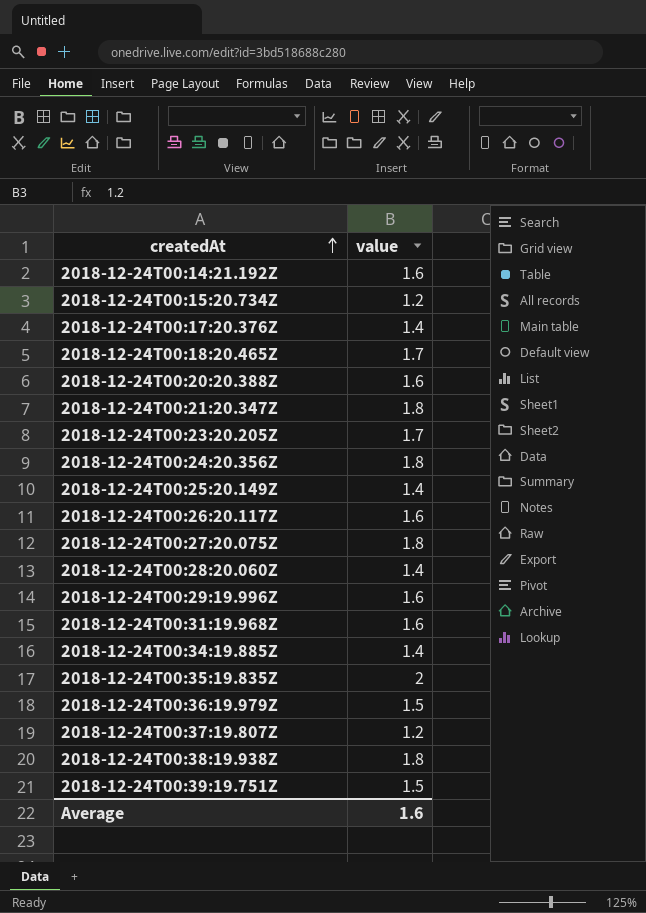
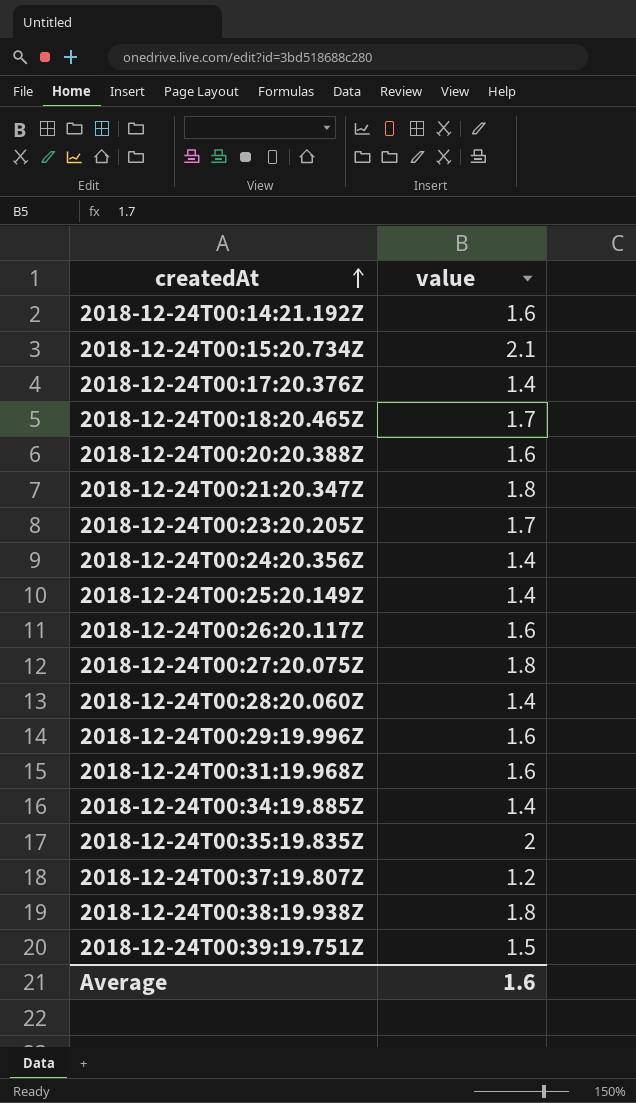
row 2018-12-24T00:36:19.979Z: 1.5 -> none
2018-12-24T00:15:20.734Z | value: 1.2 -> 2.1
2018-12-24T00:24:20.356Z | value: 1.8 -> 1.4

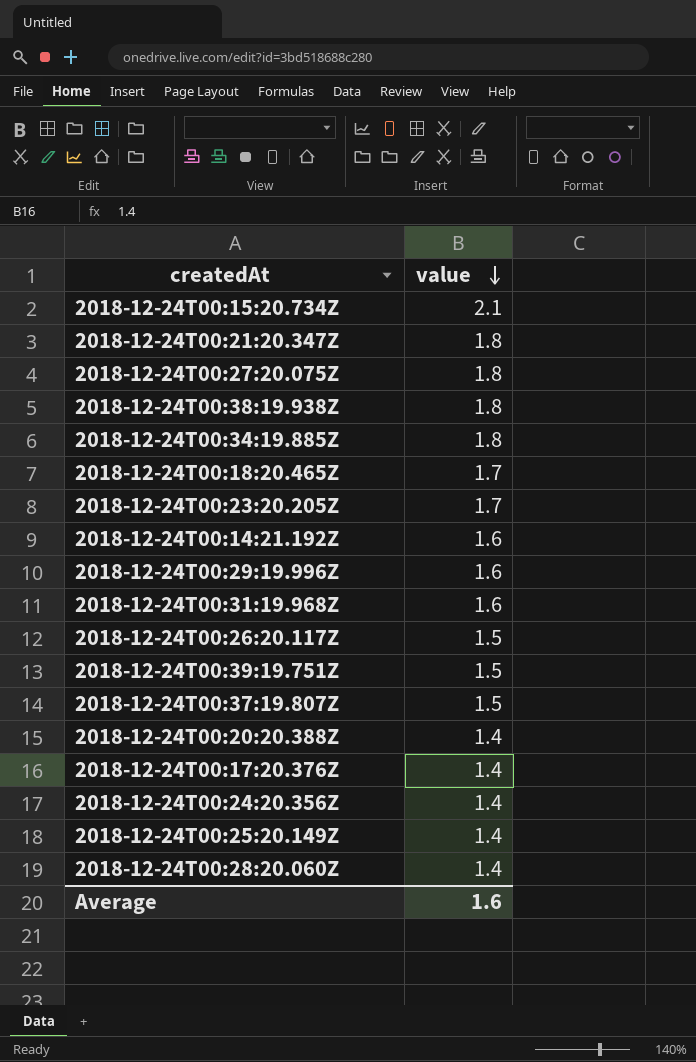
row order: createdAt ascending -> value descending
row 2018-12-24T00:35:19.835Z: 2 -> none
2018-12-24T00:34:19.885Z | value: 1.4 -> 1.8
2018-12-24T00:26:20.117Z | value: 1.6 -> 1.5
2018-12-24T00:37:19.807Z | value: 1.2 -> 1.5
2018-12-24T00:20:20.388Z | value: 1.6 -> 1.4

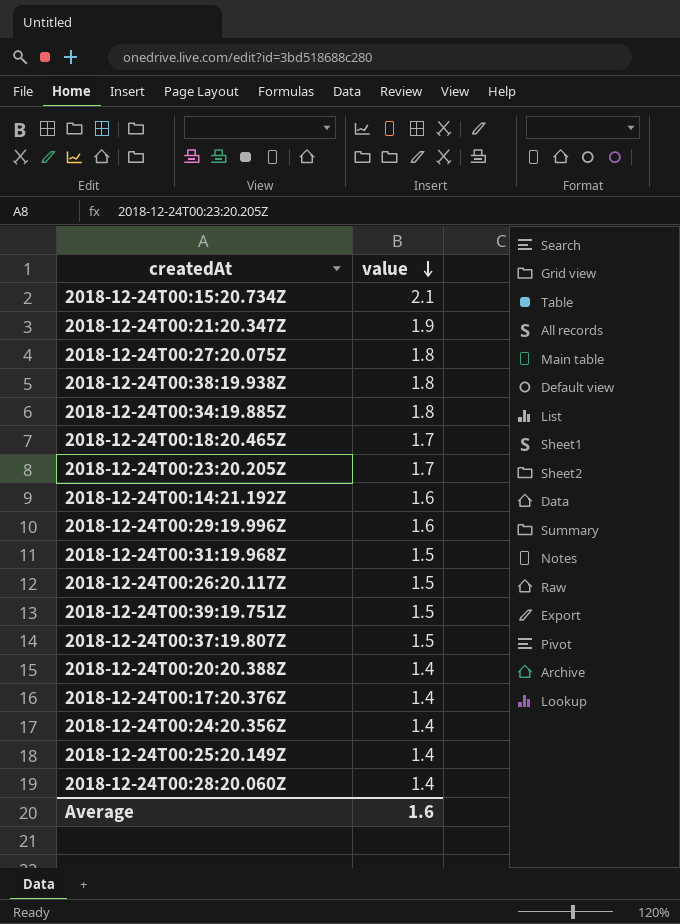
2018-12-24T00:21:20.347Z | value: 1.8 -> 1.9
2018-12-24T00:31:19.968Z | value: 1.6 -> 1.5

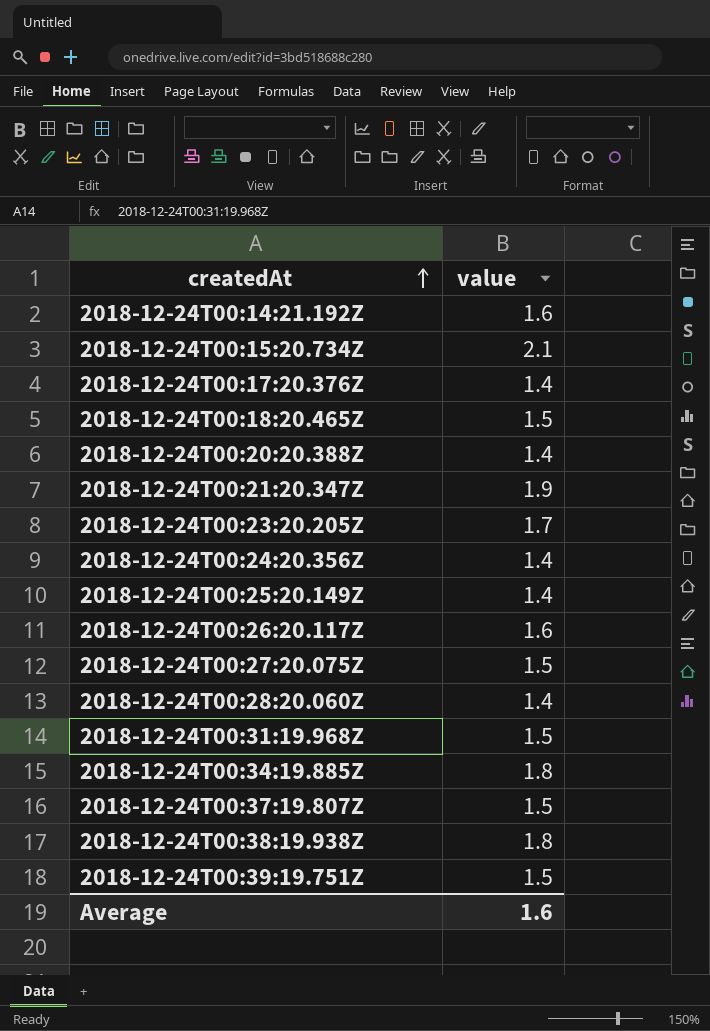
row order: value descending -> createdAt ascending
row 2018-12-24T00:29:19.996Z: 1.6 -> none
2018-12-24T00:18:20.465Z | value: 1.7 -> 1.5
2018-12-24T00:26:20.117Z | value: 1.5 -> 1.6
2018-12-24T00:27:20.075Z | value: 1.8 -> 1.5

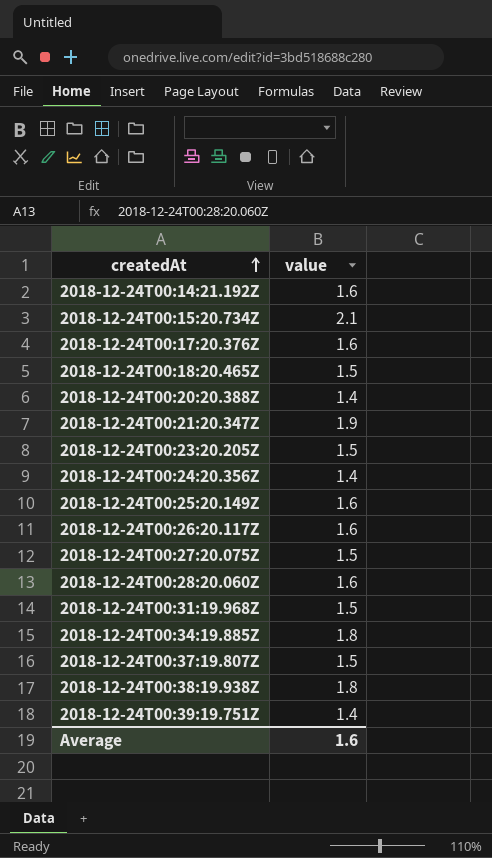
2018-12-24T00:17:20.376Z | value: 1.4 -> 1.6
2018-12-24T00:23:20.205Z | value: 1.7 -> 1.5
2018-12-24T00:25:20.149Z | value: 1.4 -> 1.6
2018-12-24T00:28:20.060Z | value: 1.4 -> 1.6
2018-12-24T00:39:19.751Z | value: 1.5 -> 1.4

